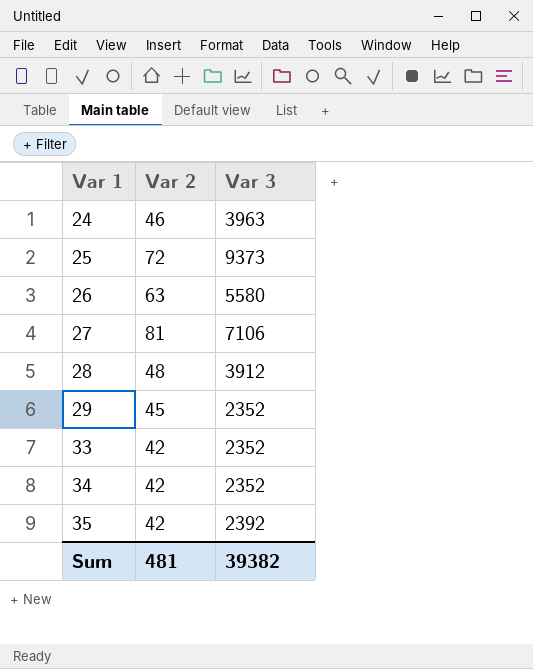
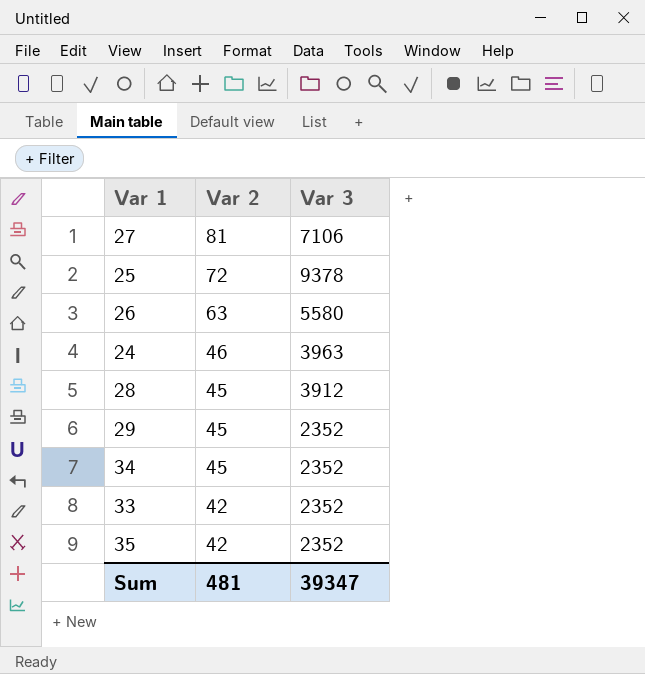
row order: Var 1 ascending -> Var 2 descending
25 | Var 3: 9373 -> 9378
28 | Var 2: 48 -> 45
34 | Var 2: 42 -> 45
35 | Var 3: 2392 -> 2352
Sum | Var 3: 39382 -> 39347

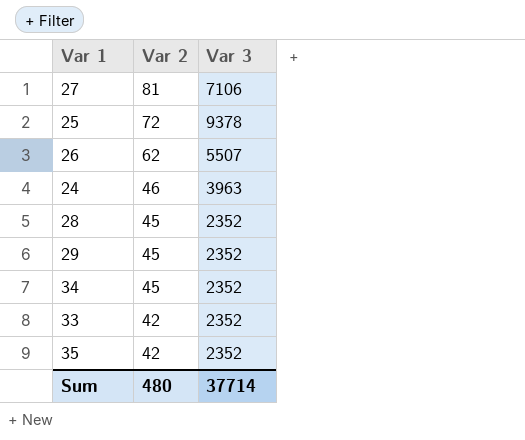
26 | Var 2: 63 -> 62
26 | Var 3: 5580 -> 5507
28 | Var 3: 3912 -> 2352
Sum | Var 2: 481 -> 480
Sum | Var 3: 39347 -> 37714

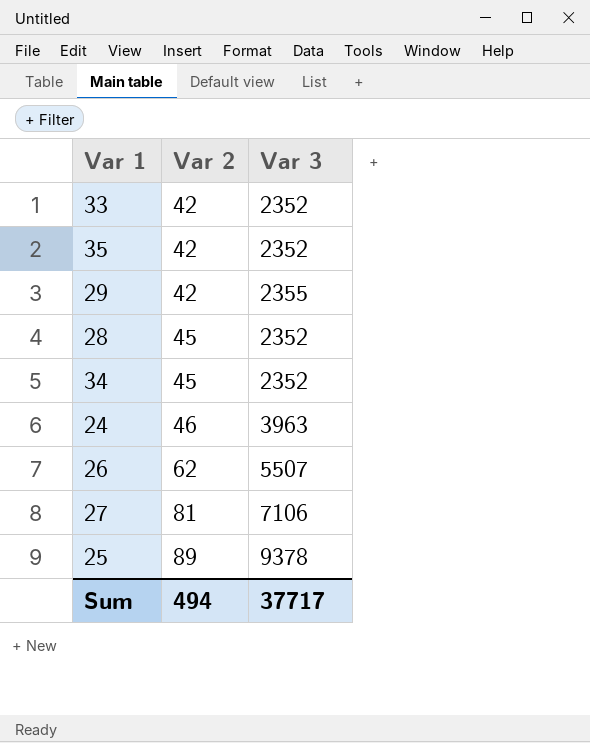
row order: Var 2 descending -> Var 2 ascending
29 | Var 2: 45 -> 42
29 | Var 3: 2352 -> 2355
25 | Var 2: 72 -> 89
Sum | Var 2: 480 -> 494
Sum | Var 3: 37714 -> 37717

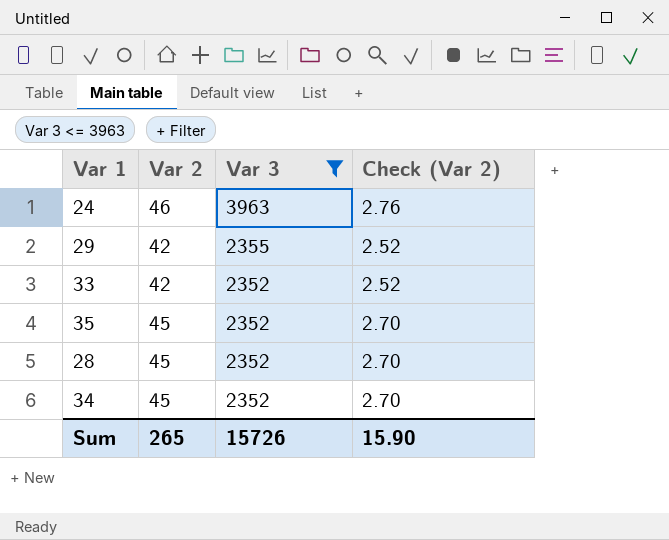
filter: none -> Var 3 <= 3963
row order: Var 2 ascending -> Var 3 descending
column Check (Var 2) | formula: none -> [Var 2] * 0.06
35 | Var 2: 42 -> 45
Sum | Var 2: 494 -> 265
Sum | Var 3: 37717 -> 15726

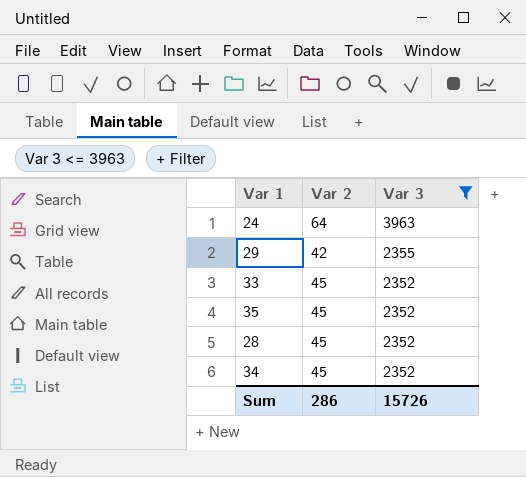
column Check (Var 2) | formula: [Var 2] * 0.06 -> none
24 | Var 2: 46 -> 64
33 | Var 2: 42 -> 45
Sum | Var 2: 265 -> 286

